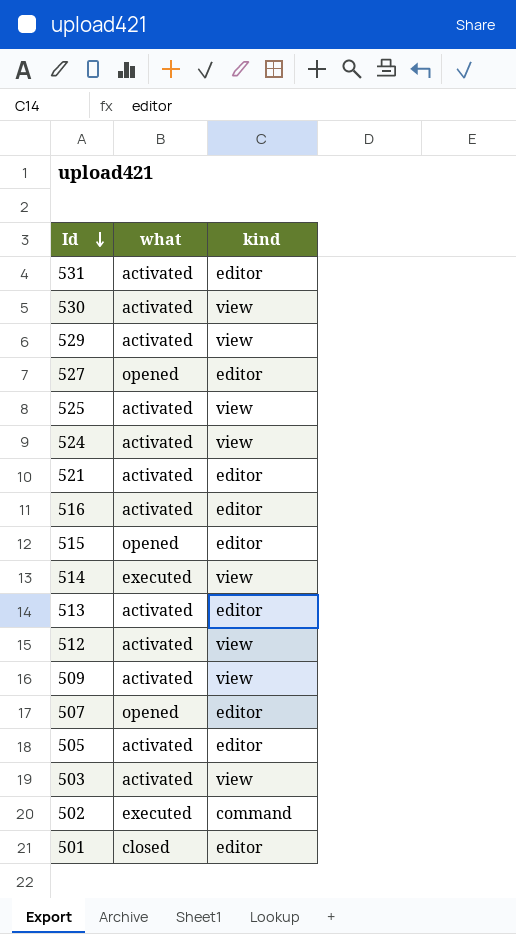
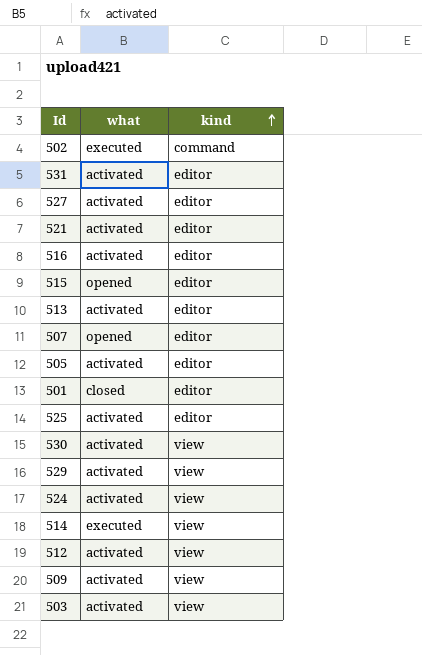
row order: Id descending -> kind ascending
527 | what: opened -> activated
525 | kind: view -> editor

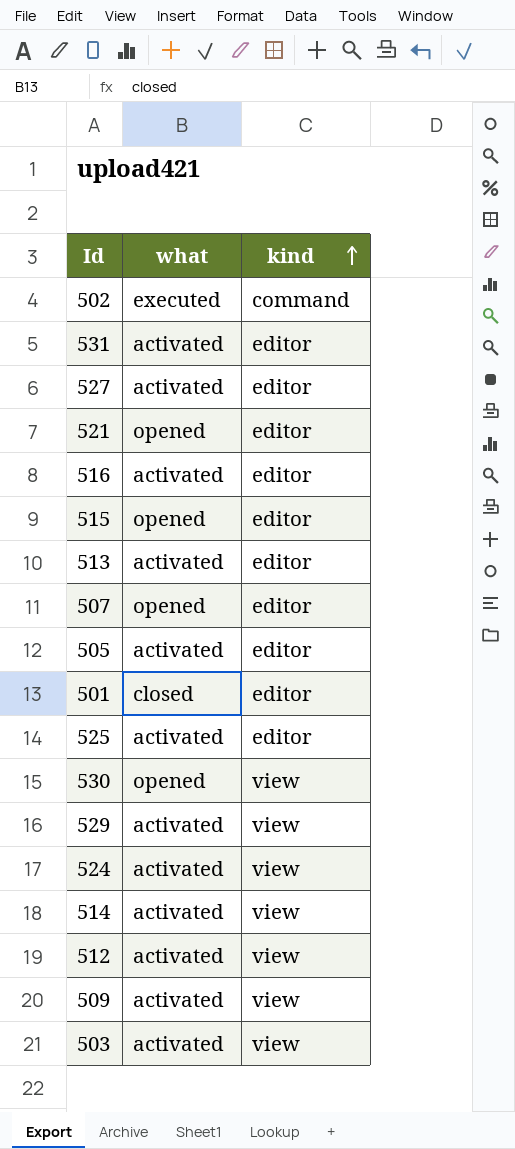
521 | what: activated -> opened
530 | what: activated -> opened
514 | what: executed -> activated

